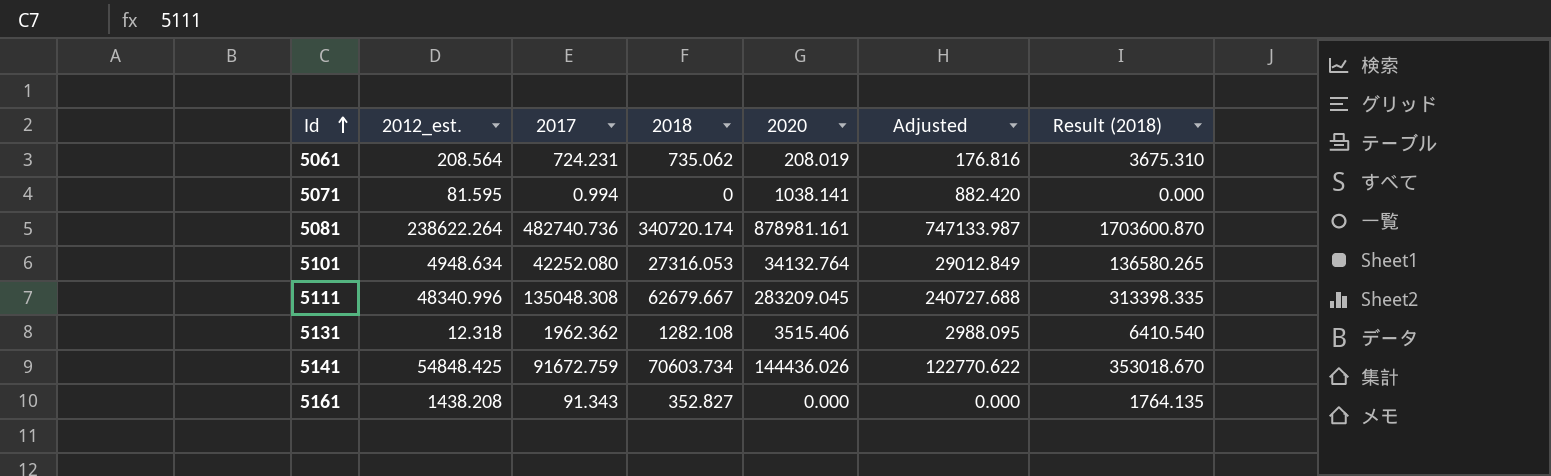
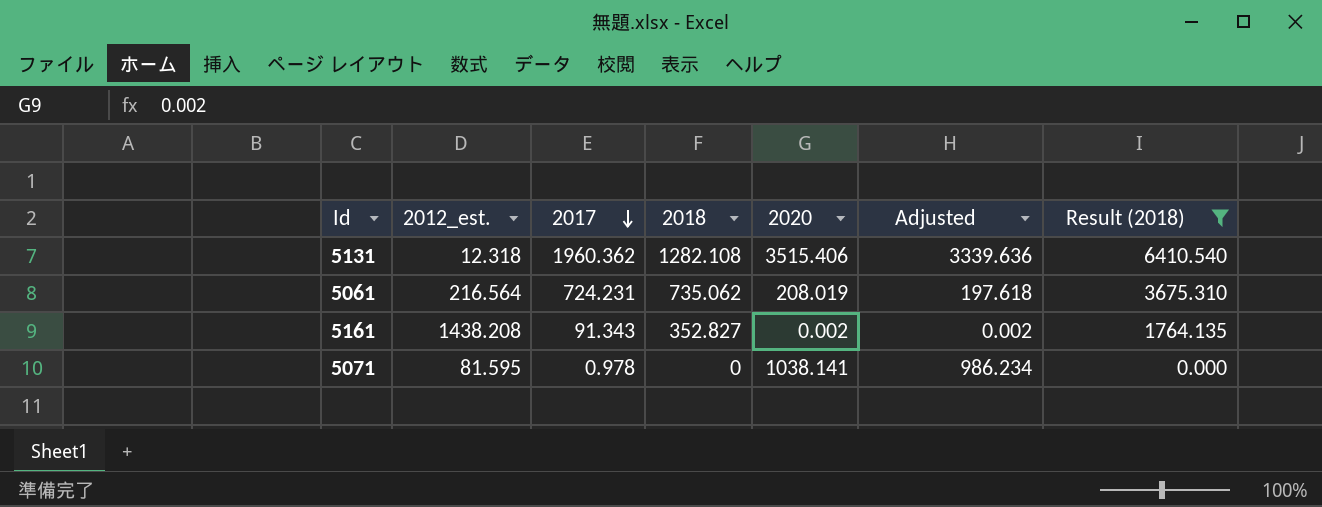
filter: none -> Result (2018) <= 6410.540
row order: Id ascending -> 2017 descending
column Adjusted | formula: [2020] * 0.85 -> [2020] * 0.95
5131 | 2017: 1962.362 -> 1960.362
5061 | 2012_est.: 208.564 -> 216.564
5161 | 2020: 0.000 -> 0.002
5071 | 2017: 0.994 -> 0.978

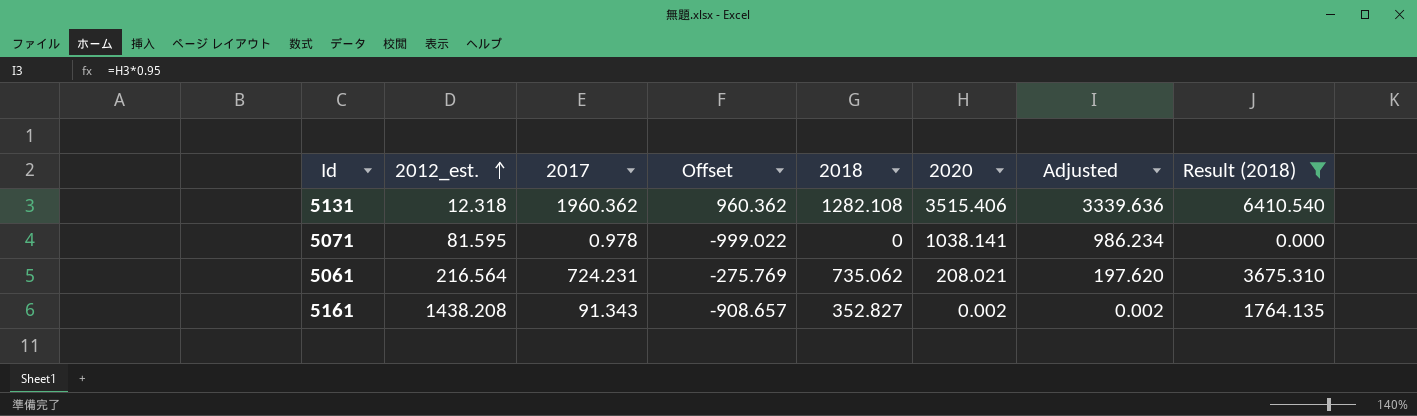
row order: 2017 descending -> 2012_est. ascending
column Offset | formula: none -> [2017] - 1000
5061 | 2020: 208.019 -> 208.021
5061 | Adjusted: 197.618 -> 197.620

